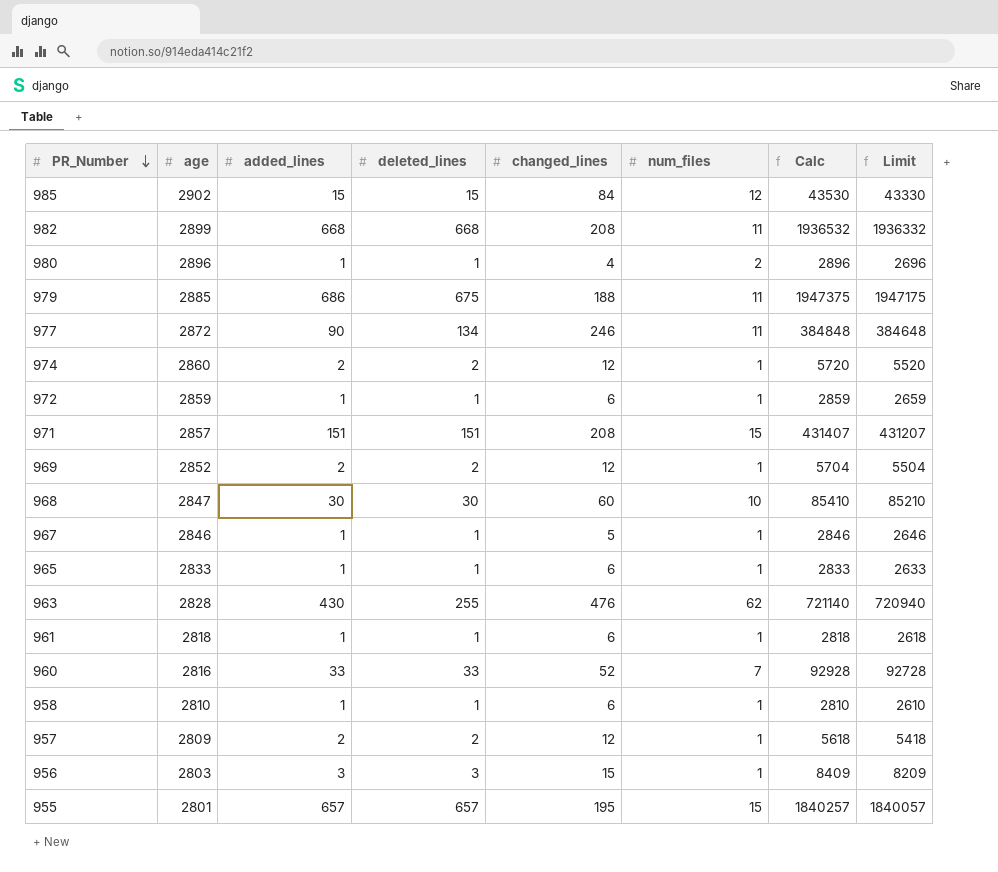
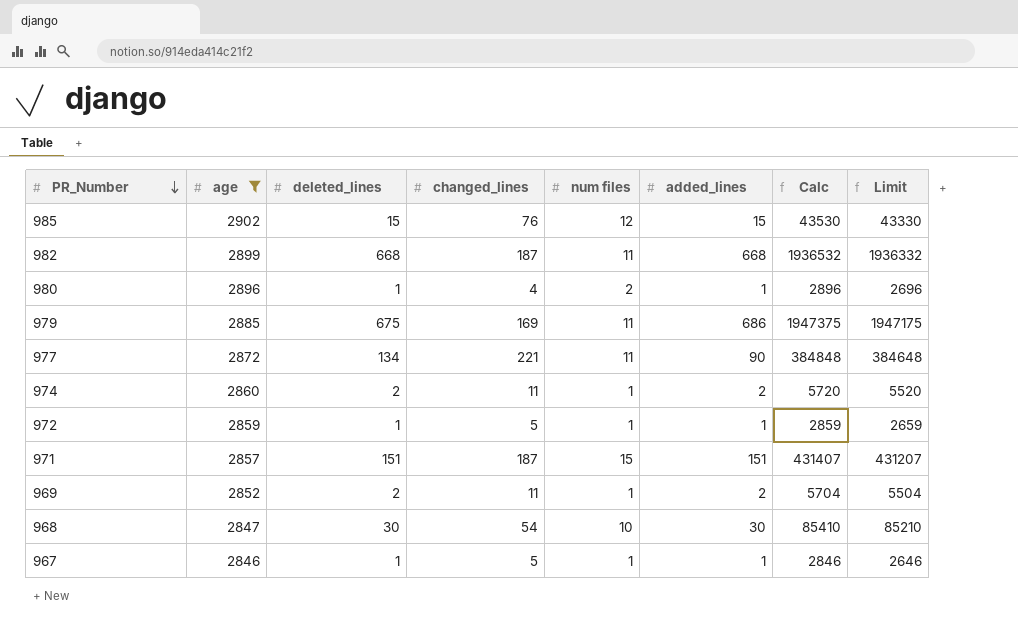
filter: none -> age >= 2846
column name: num_files -> num files
column added_lines | position: 3 -> 6
985 | changed_lines: 84 -> 76
982 | changed_lines: 208 -> 187
979 | changed_lines: 188 -> 169
977 | changed_lines: 246 -> 221
974 | changed_lines: 12 -> 11
972 | changed_lines: 6 -> 5
971 | changed_lines: 208 -> 187
969 | changed_lines: 12 -> 11
968 | changed_lines: 60 -> 54

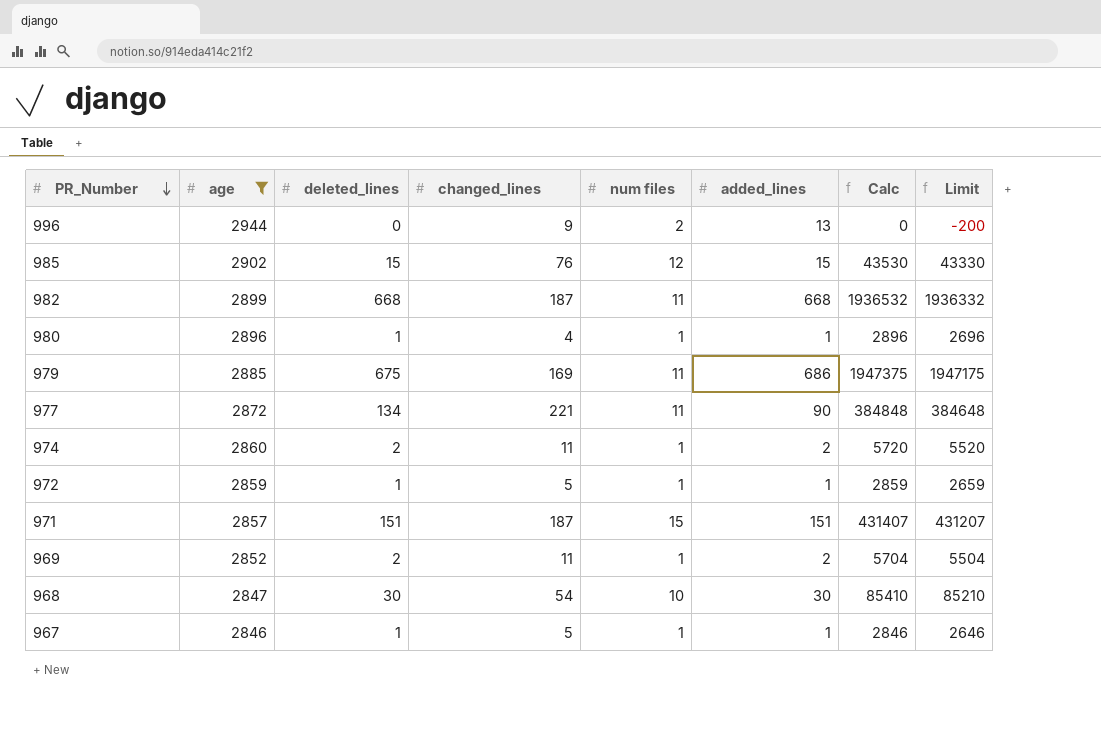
row 996: none -> 2944 | 0 | 9 | 2 | 13 | 0 | -200
980 | num files: 2 -> 1

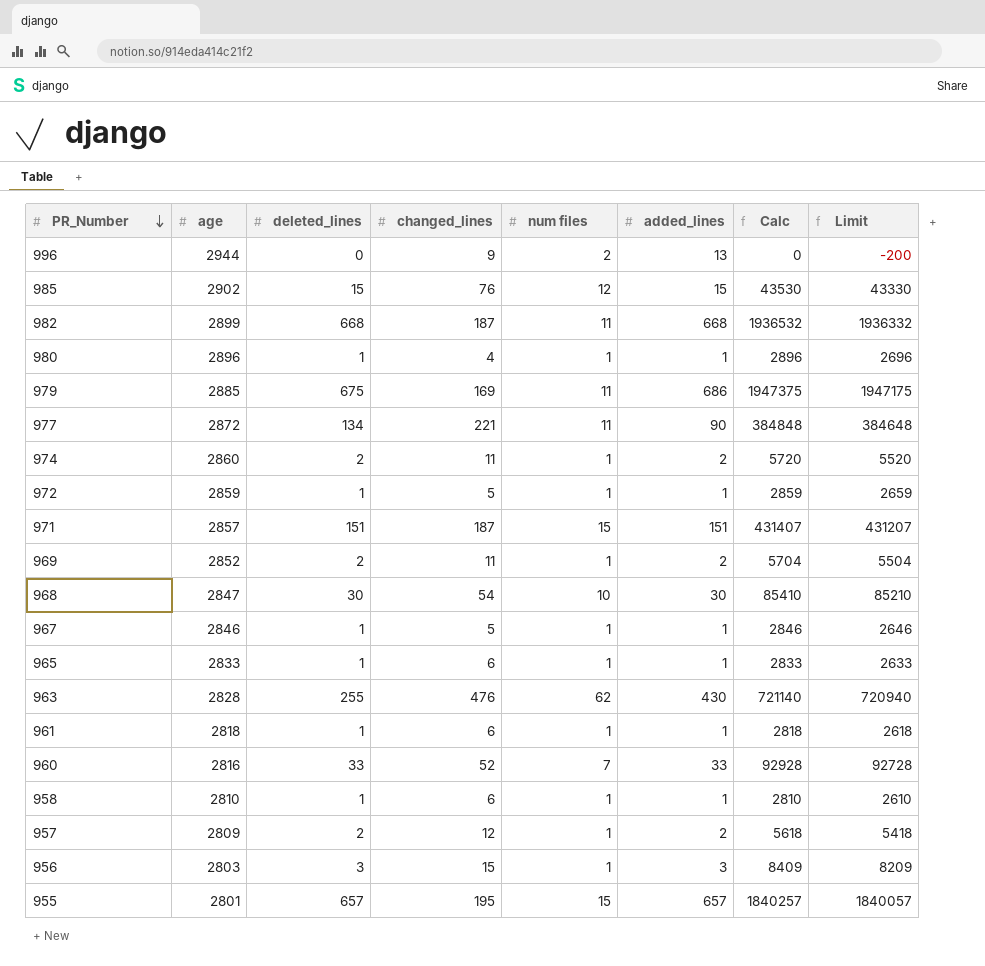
filter: age >= 2846 -> none

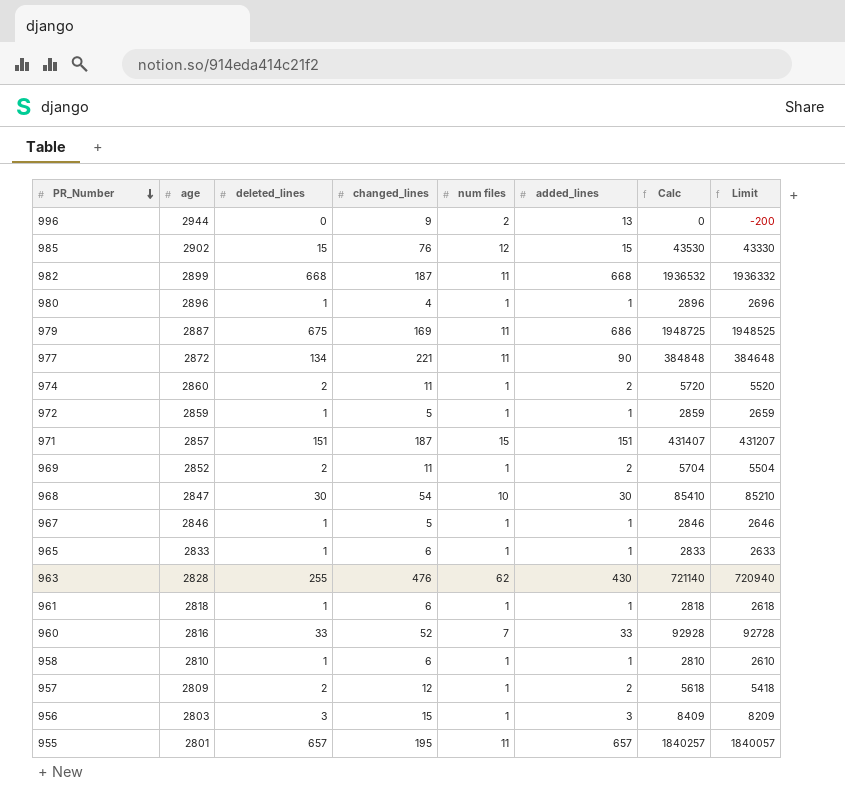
979 | age: 2885 -> 2887
979 | Calc: 1947375 -> 1948725
979 | Limit: 1947175 -> 1948525
955 | num files: 15 -> 11

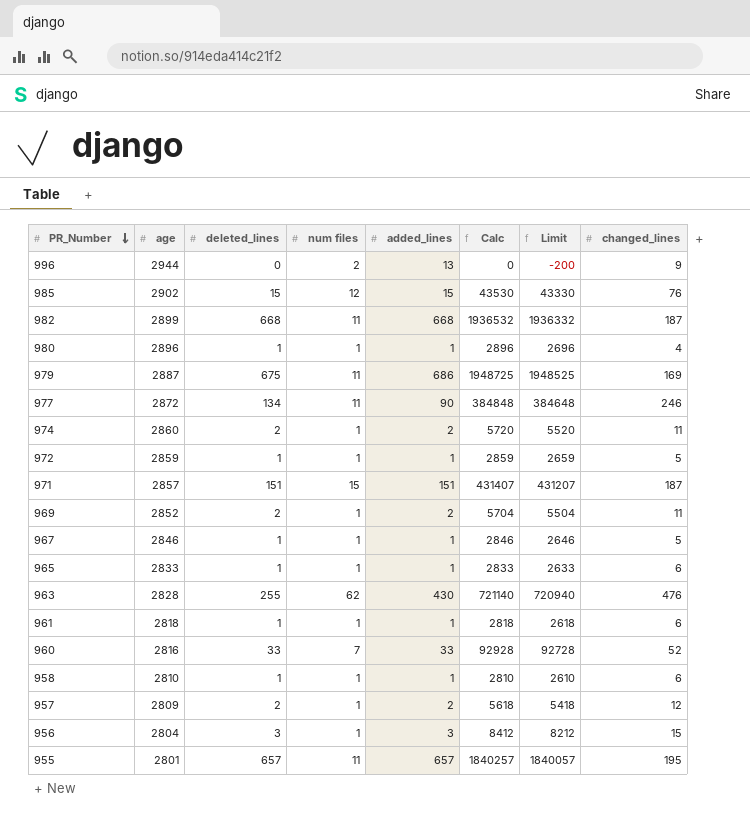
column changed_lines | position: 4 -> 8
row 968: 2847 | 30 | 54 | 10 | 30 | 85410 | 85210 -> none
977 | changed_lines: 221 -> 246
956 | age: 2803 -> 2804
956 | Calc: 8409 -> 8412
956 | Limit: 8209 -> 8212

